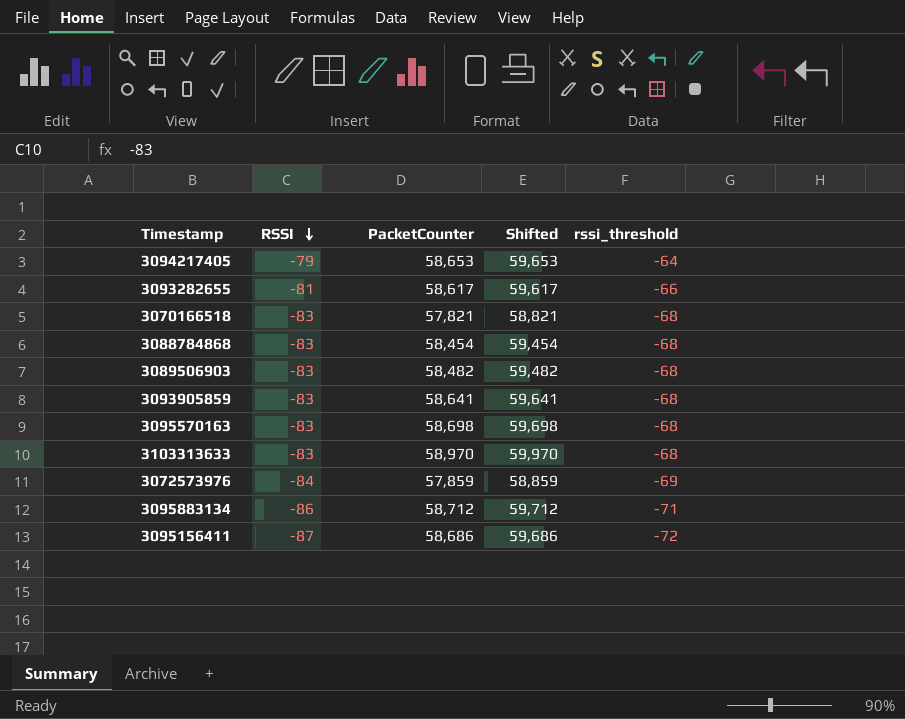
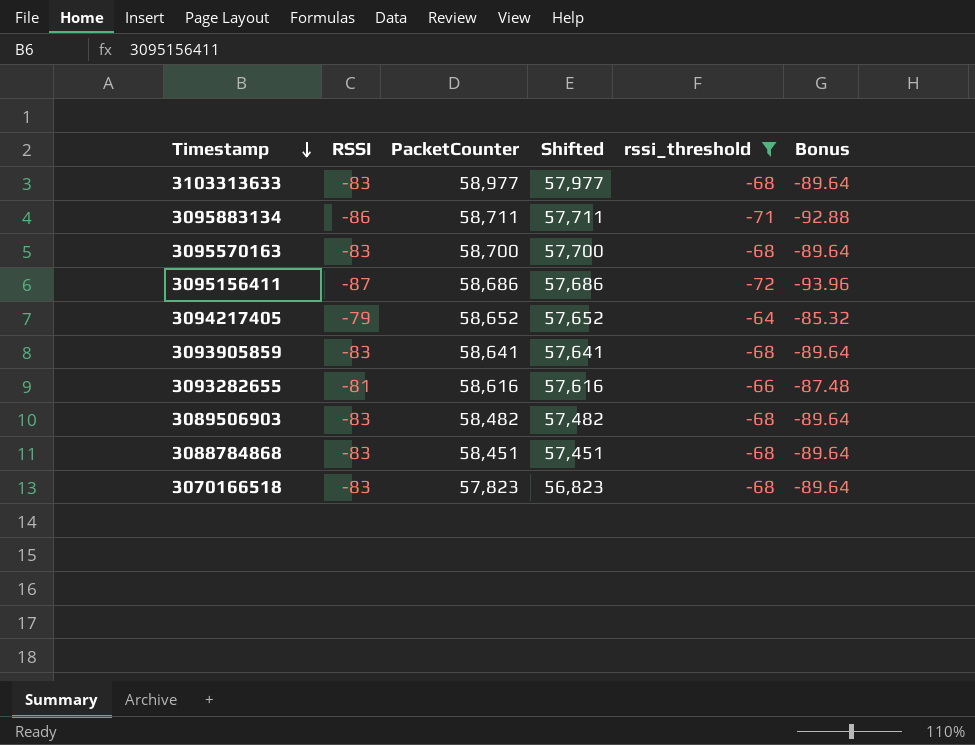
filter: none -> rssi_threshold != -69
row order: RSSI descending -> Timestamp descending
column Shifted | formula: [PacketCounter] + 1000 -> [PacketCounter] - 1000
column Bonus | formula: none -> [RSSI] * 1.08
3103313633 | PacketCounter: 58,970 -> 58,977
3095883134 | PacketCounter: 58,712 -> 58,711
3095570163 | PacketCounter: 58,698 -> 58,700
3094217405 | PacketCounter: 58,653 -> 58,652
3093282655 | PacketCounter: 58,617 -> 58,616
3088784868 | PacketCounter: 58,454 -> 58,451
3070166518 | PacketCounter: 57,821 -> 57,823

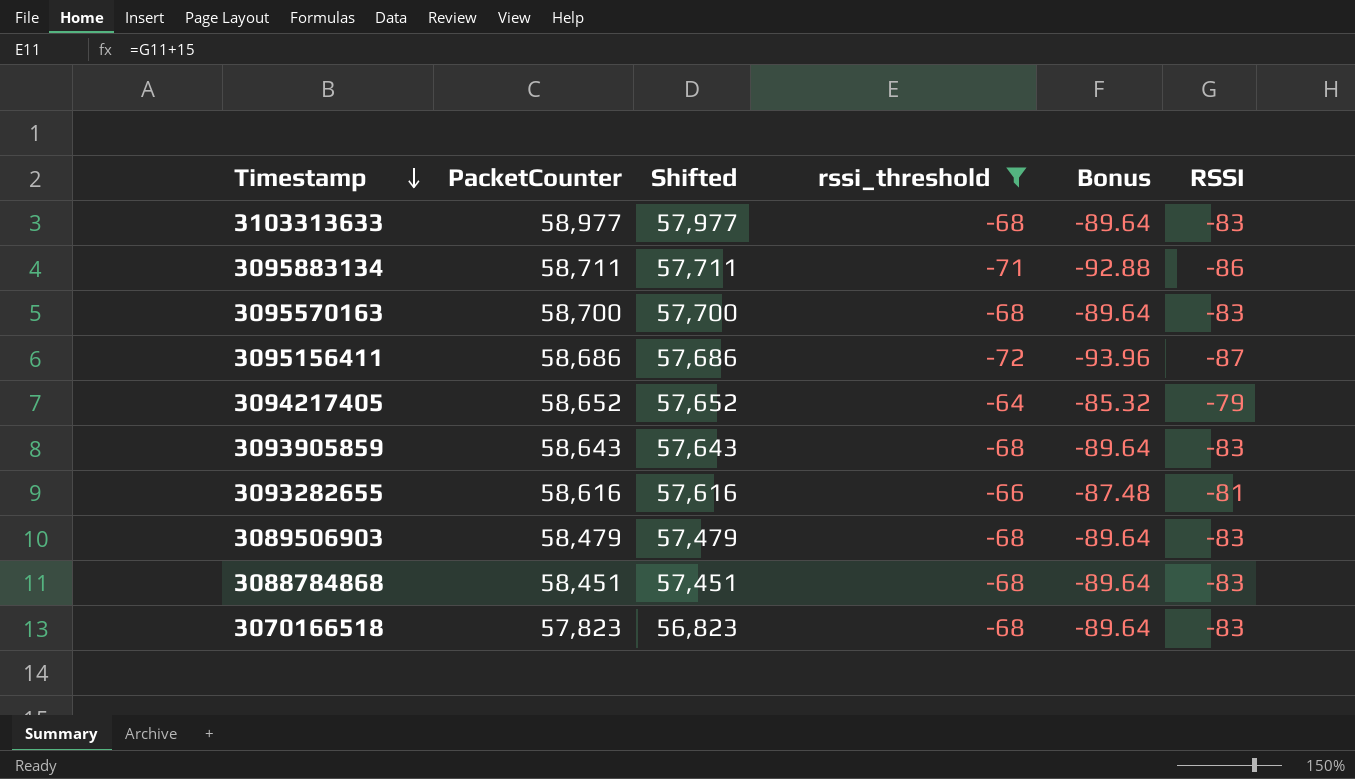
column RSSI | position: 2 -> 6
3093905859 | PacketCounter: 58,641 -> 58,643
3093905859 | Shifted: 57,641 -> 57,643
3089506903 | PacketCounter: 58,482 -> 58,479
3089506903 | Shifted: 57,482 -> 57,479

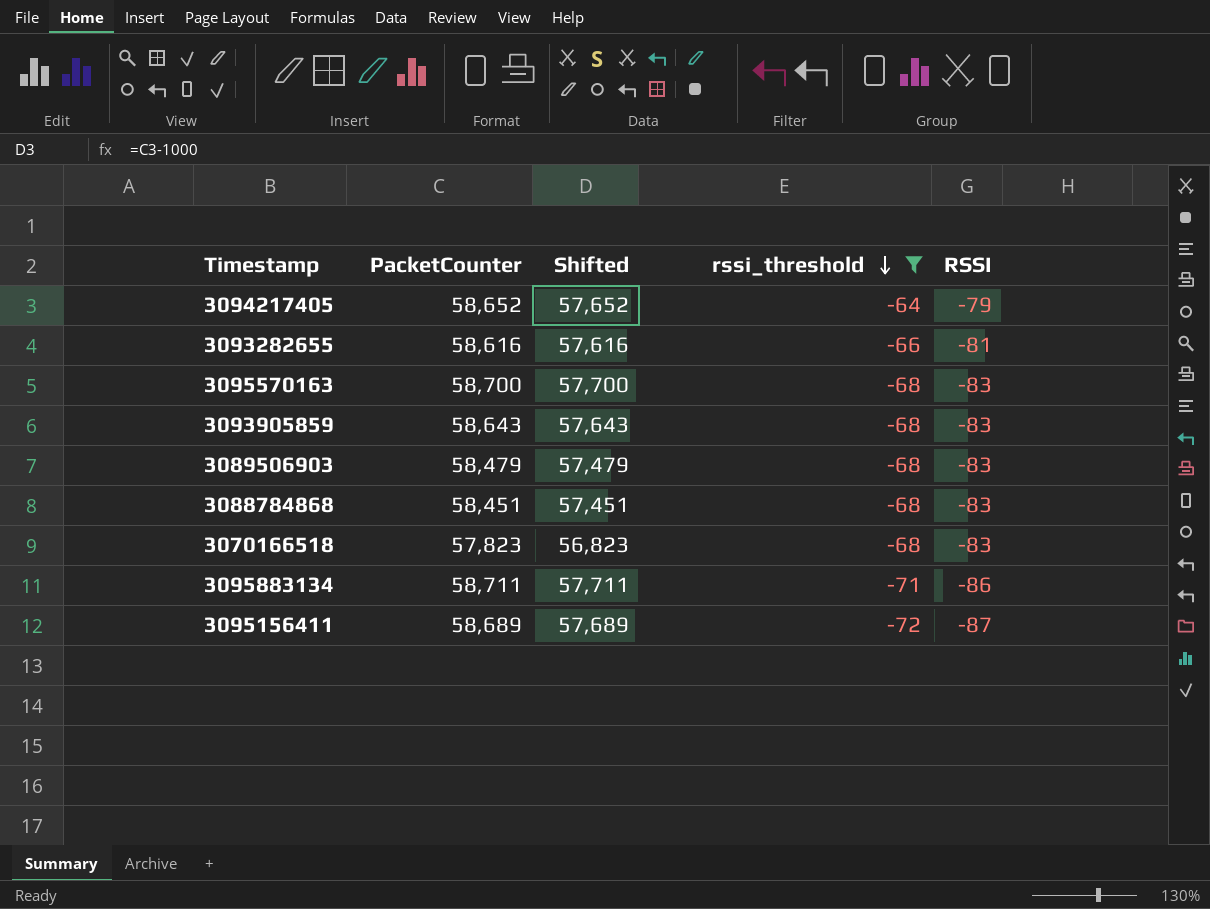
row order: Timestamp descending -> rssi_threshold descending
column Bonus | formula: [RSSI] * 1.08 -> none
row 3103313633: 58,977 | 57,977 | -68 | -89.64 | -83 -> none
3095156411 | PacketCounter: 58,686 -> 58,689
3095156411 | Shifted: 57,686 -> 57,689

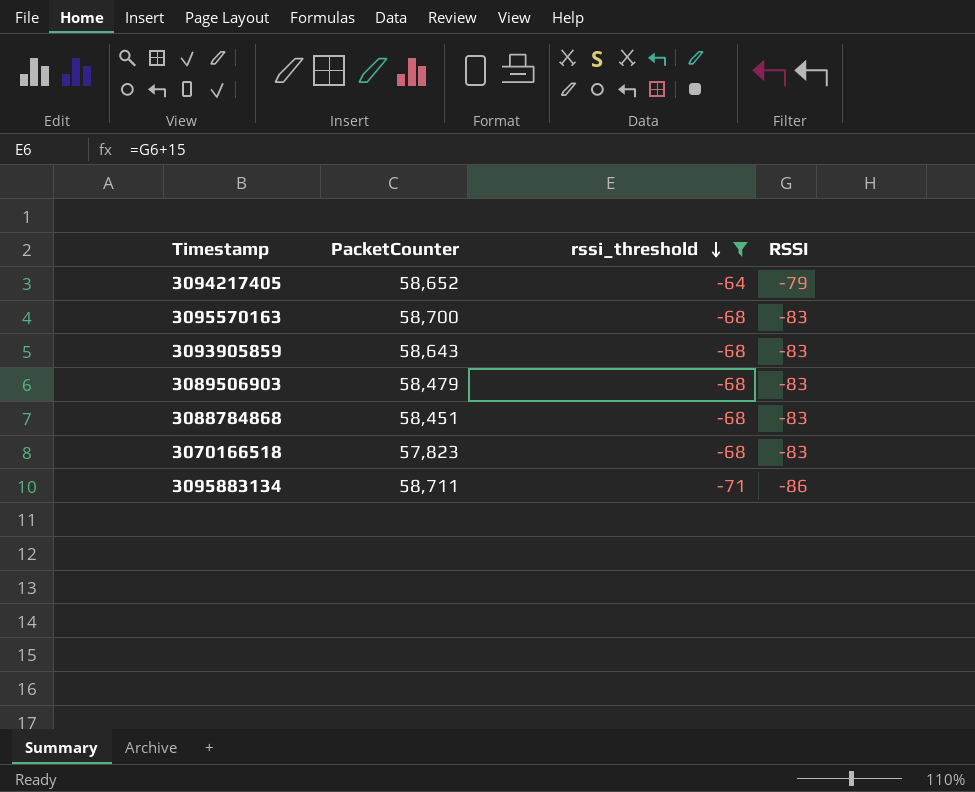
column Shifted | formula: [PacketCounter] - 1000 -> none
row 3093282655: 58,616 | 57,616 | -66 | -81 -> none
row 3095156411: 58,689 | 57,689 | -72 | -87 -> none

